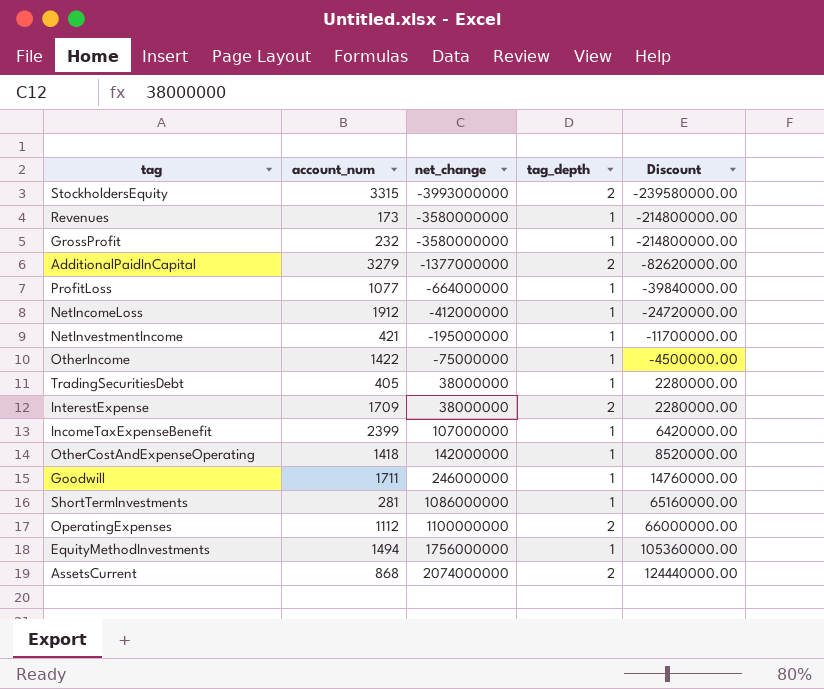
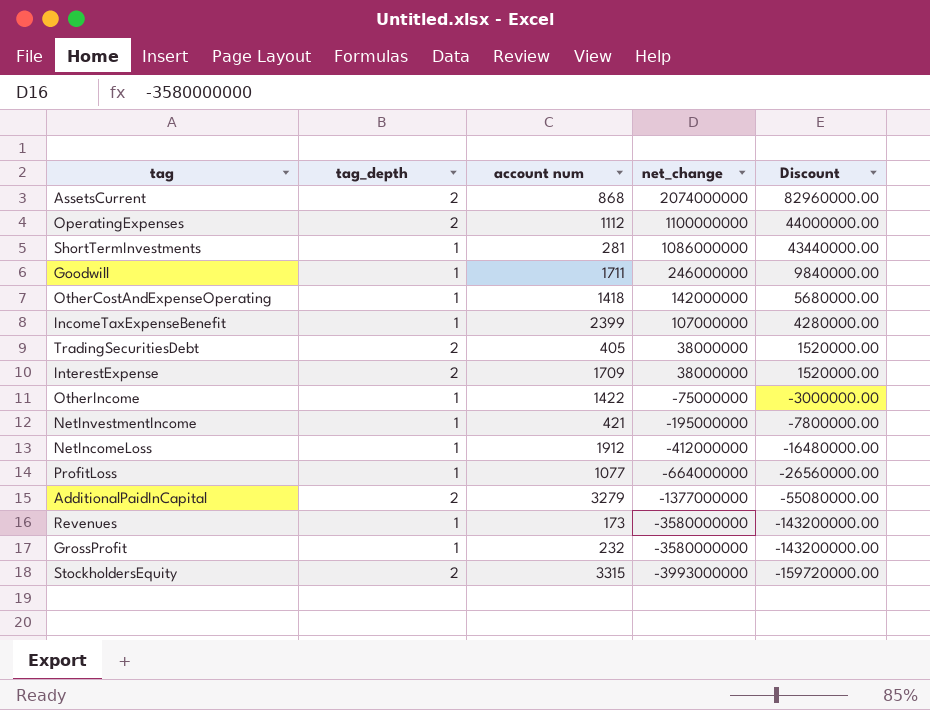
row order: net_change ascending -> net_change descending
column tag_depth | position: 4 -> 2
column name: account_num -> account num
column Discount | formula: [net_change] * 0.06 -> [net_change] * 0.04
row EquityMethodInvestments: 1494 | 1756000000 | 1 | 105360000.00 -> none
TradingSecuritiesDebt | tag_depth: 1 -> 2

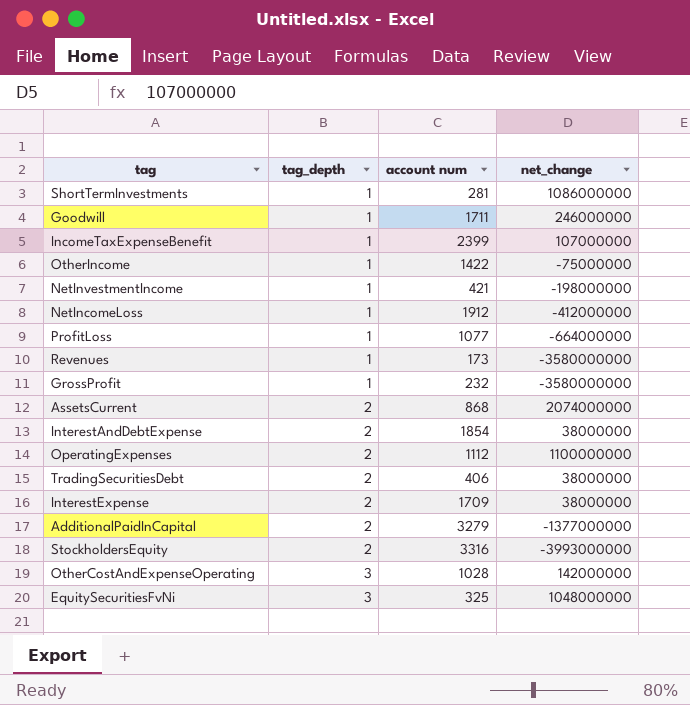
row order: net_change descending -> tag_depth ascending
column Discount | formula: [net_change] * 0.04 -> none
NetInvestmentIncome | net_change: -195000000 -> -198000000
row InterestAndDebtExpense: none -> 2 | 1854 | 38000000
TradingSecuritiesDebt | account num: 405 -> 406
StockholdersEquity | account num: 3315 -> 3316
OtherCostAndExpenseOperating | tag_depth: 1 -> 3
OtherCostAndExpenseOperating | account num: 1418 -> 1028
row EquitySecuritiesFvNi: none -> 3 | 325 | 1048000000

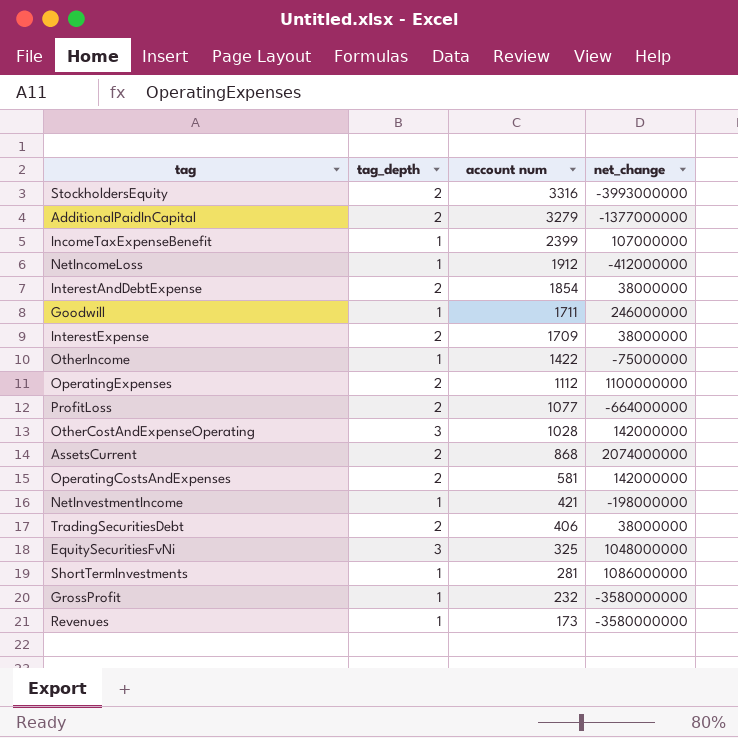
row order: tag_depth ascending -> account num descending
ProfitLoss | tag_depth: 1 -> 2
row OperatingCostsAndExpenses: none -> 2 | 581 | 142000000

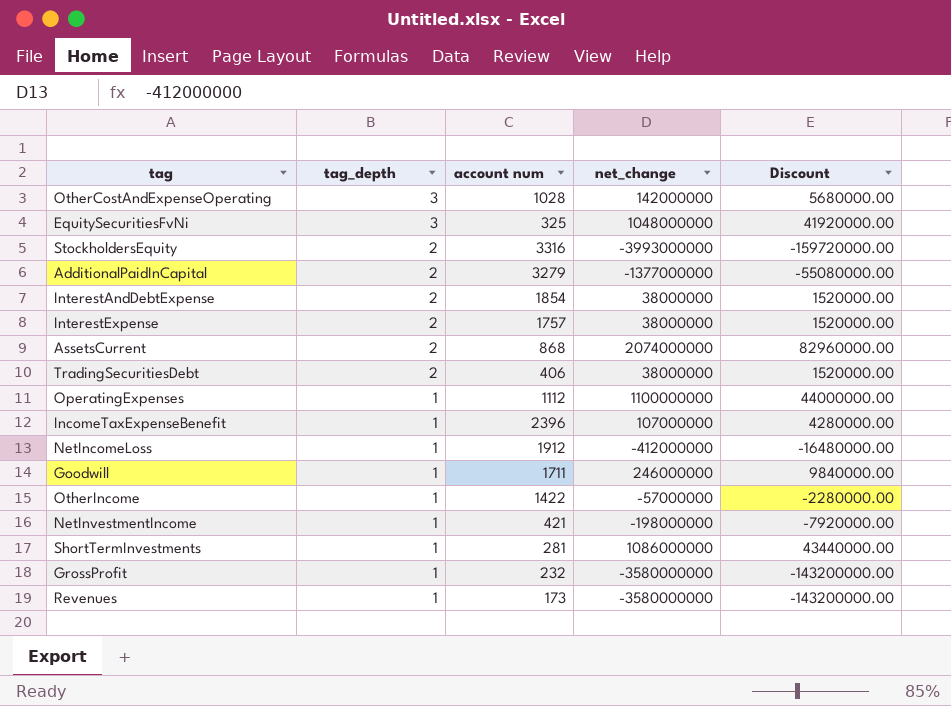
row order: account num descending -> tag_depth descending
column Discount | formula: none -> [net_change] * 0.04
row ProfitLoss: 2 | 1077 | -664000000 -> none
row OperatingCostsAndExpenses: 2 | 581 | 142000000 -> none
InterestExpense | account num: 1709 -> 1757
OperatingExpenses | tag_depth: 2 -> 1
IncomeTaxExpenseBenefit | account num: 2399 -> 2396
OtherIncome | net_change: -75000000 -> -57000000

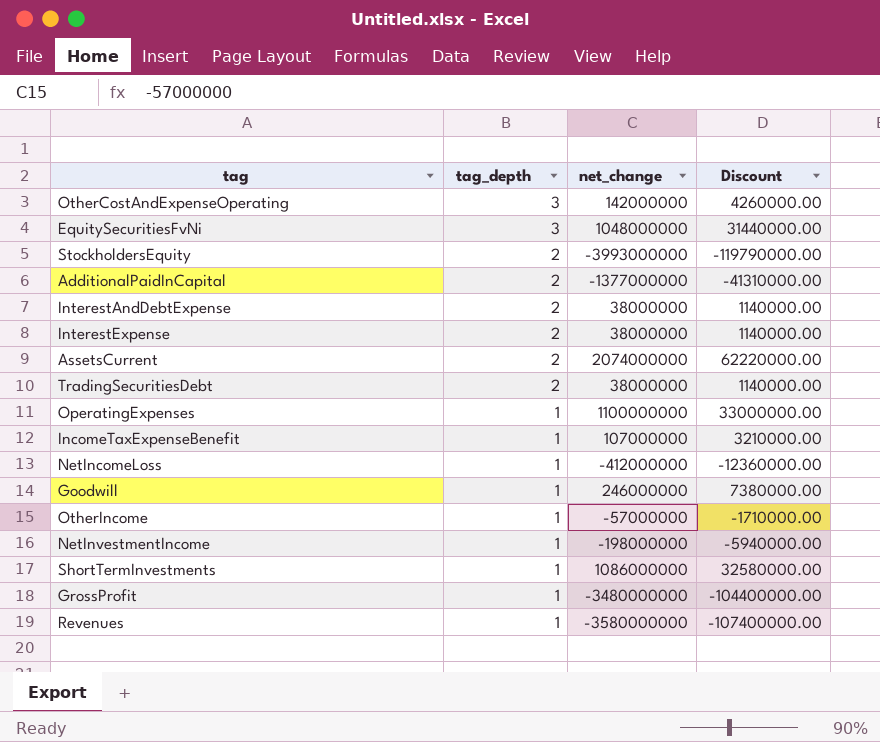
column account num | position: 3 -> none
column Discount | formula: [net_change] * 0.04 -> [net_change] * 0.03
GrossProfit | net_change: -3580000000 -> -3480000000

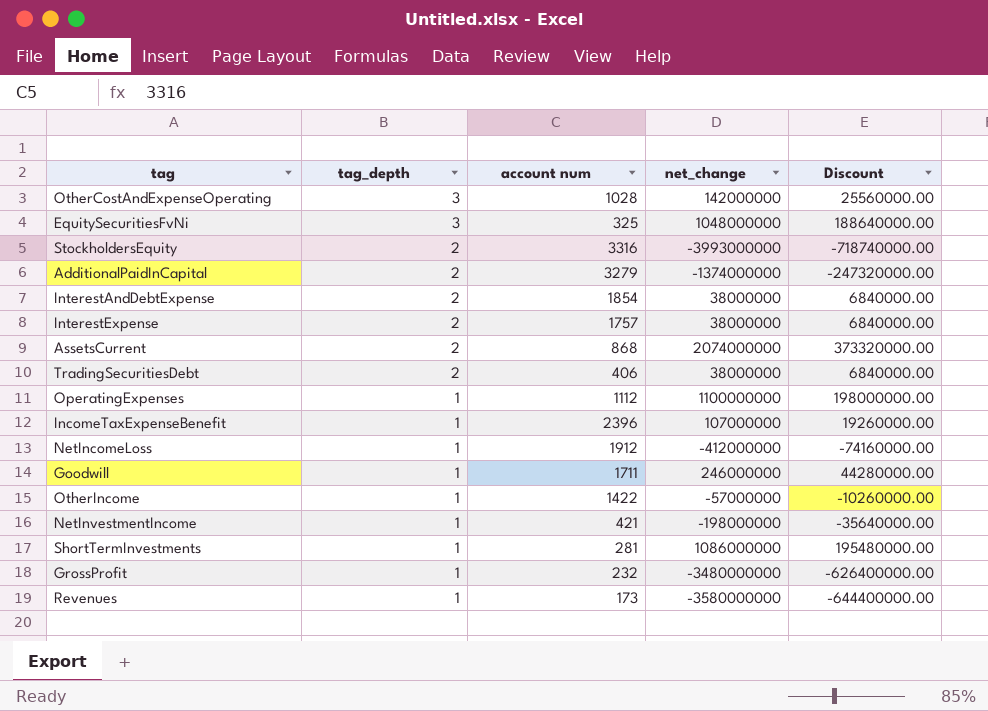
column account num | position: none -> 3
column Discount | formula: [net_change] * 0.03 -> [net_change] * 0.18
AdditionalPaidInCapital | net_change: -1377000000 -> -1374000000

